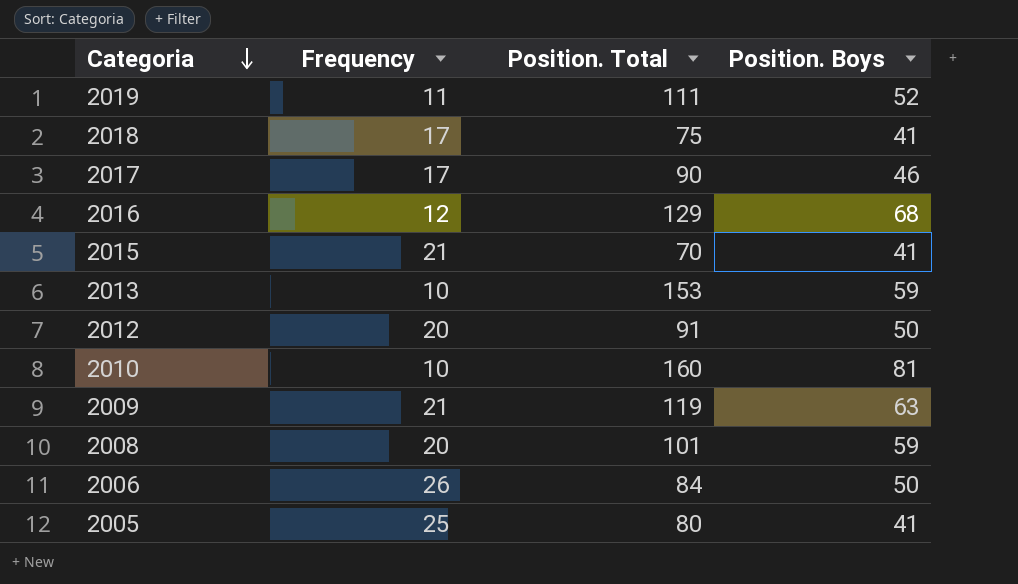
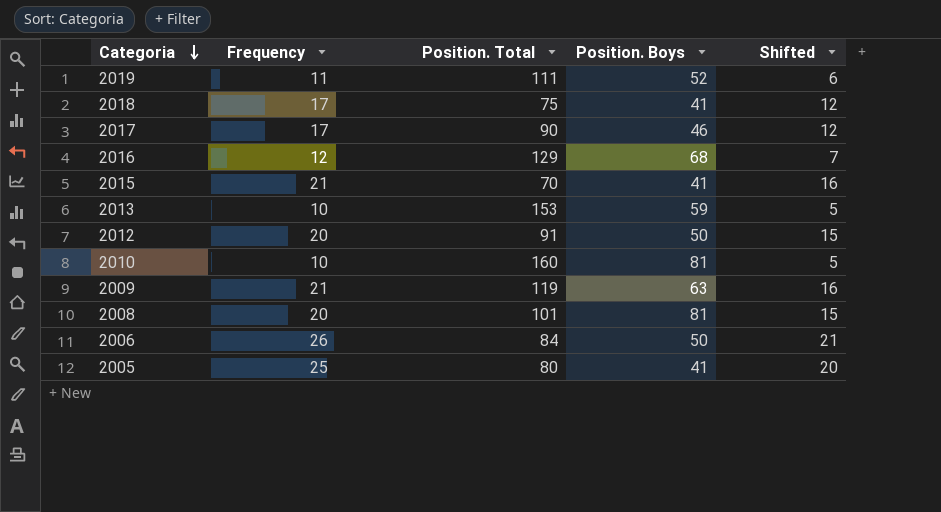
column Shifted | formula: none -> [Frequency] - 5
2008 | Position. Boys: 59 -> 81

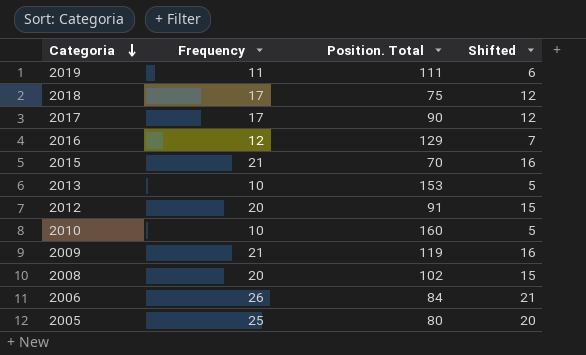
column Position. Boys | position: 4 -> none
2008 | Position. Total: 101 -> 102

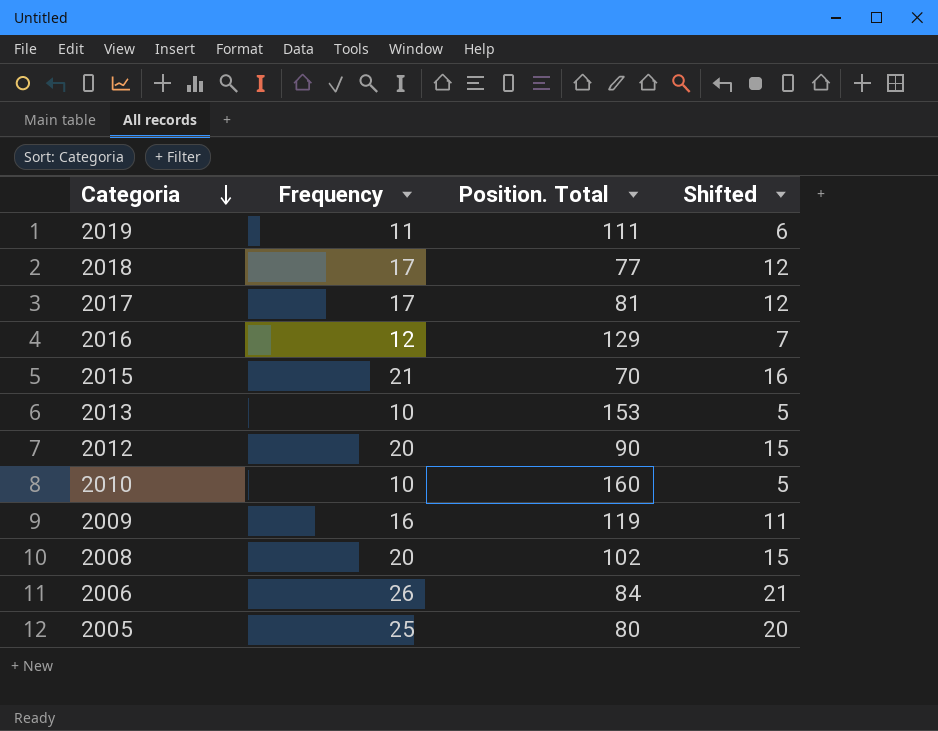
2018 | Position. Total: 75 -> 77
2017 | Position. Total: 90 -> 81
2012 | Position. Total: 91 -> 90
2009 | Frequency: 21 -> 16
2009 | Shifted: 16 -> 11

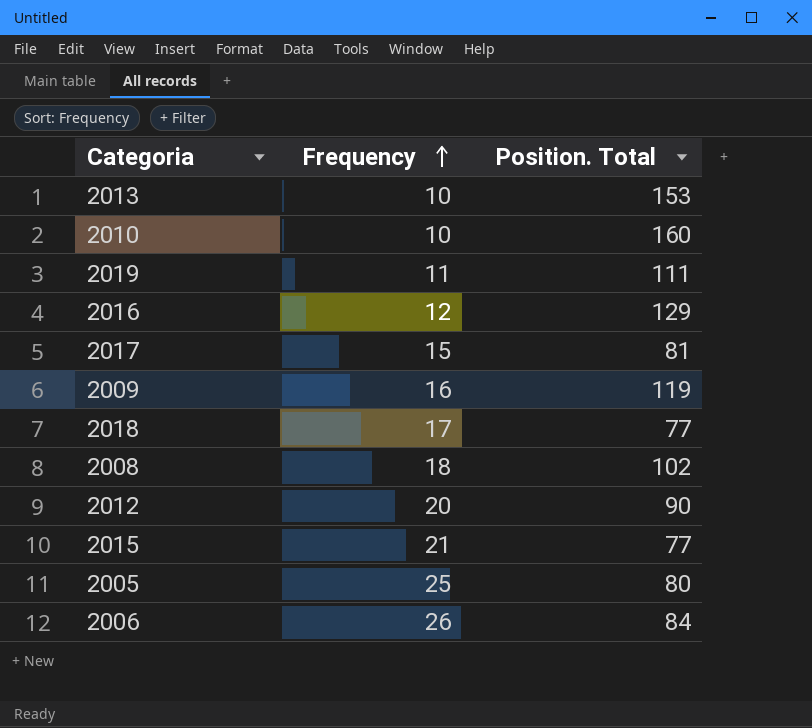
row order: Categoria descending -> Frequency ascending
column Shifted | formula: [Frequency] - 5 -> none
2017 | Frequency: 17 -> 15
2008 | Frequency: 20 -> 18
2015 | Position. Total: 70 -> 77

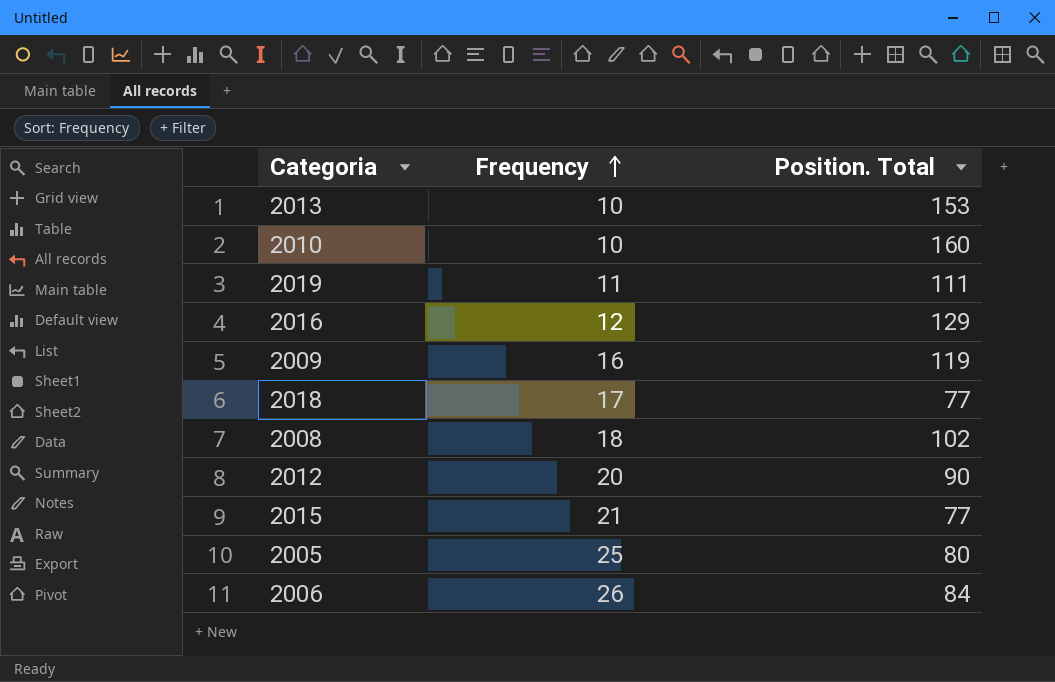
row 2017: 15 | 81 -> none

